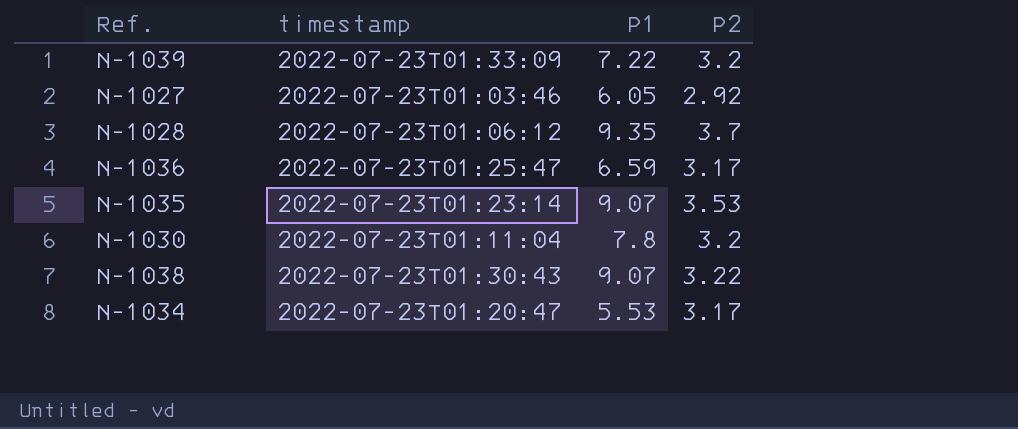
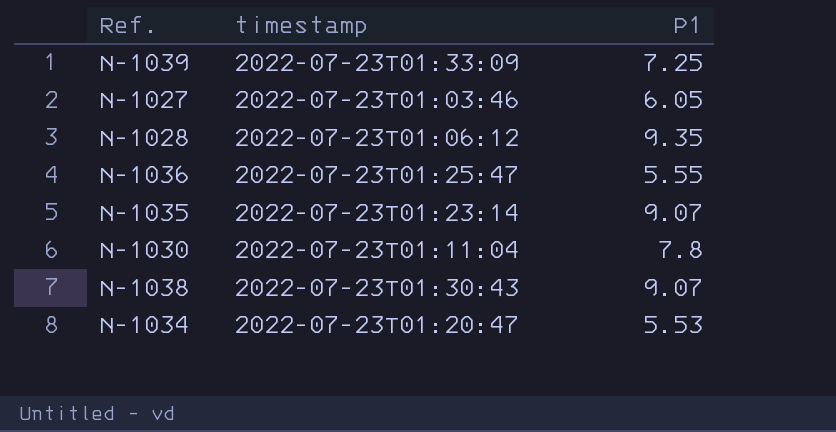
column P2 | position: 4 -> none
N-1039 | P1: 7.22 -> 7.25
N-1036 | P1: 6.59 -> 5.55

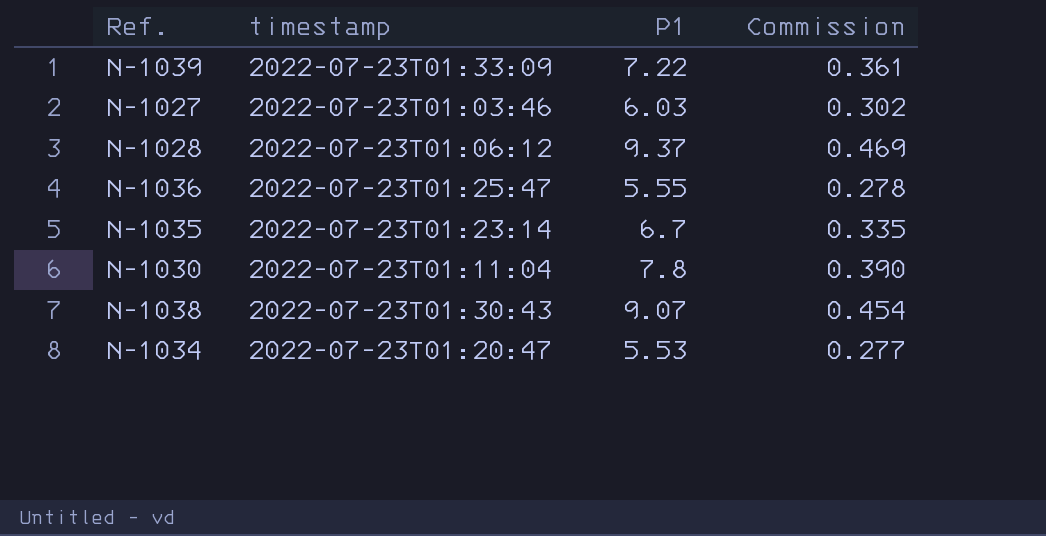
column Commission | formula: none -> [P1] * 0.05
N-1039 | P1: 7.25 -> 7.22
N-1027 | P1: 6.05 -> 6.03
N-1028 | P1: 9.35 -> 9.37
N-1035 | P1: 9.07 -> 6.7

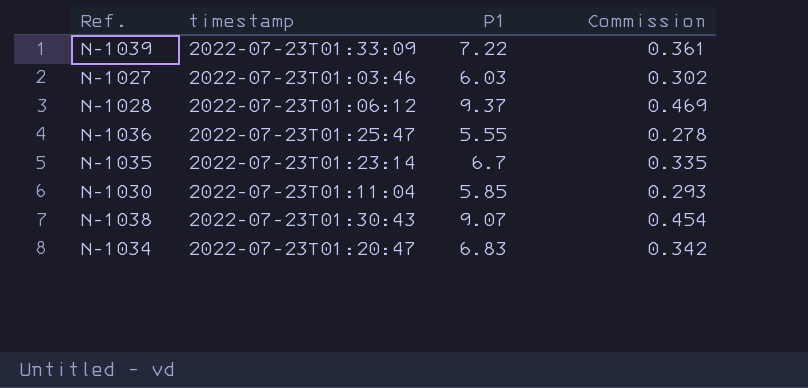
N-1030 | P1: 7.8 -> 5.85
N-1030 | Commission: 0.390 -> 0.293
N-1034 | P1: 5.53 -> 6.83
N-1034 | Commission: 0.277 -> 0.342

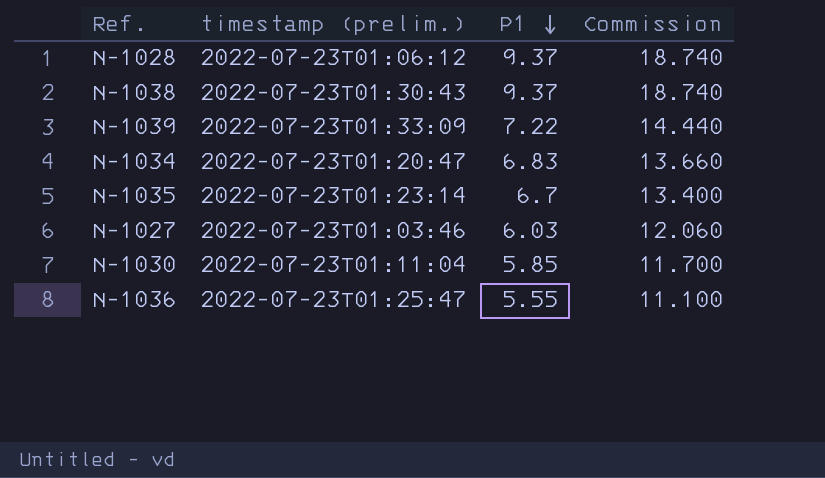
row order: none -> P1 descending
column name: timestamp -> timestamp (prelim.)
column Commission | formula: [P1] * 0.05 -> [P1] * 2
N-1038 | P1: 9.07 -> 9.37

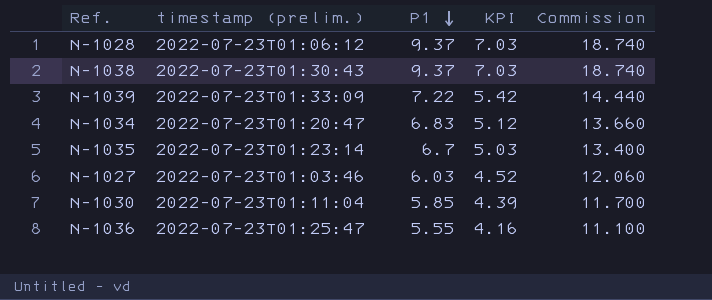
column KPI | formula: none -> [P1] * 0.75

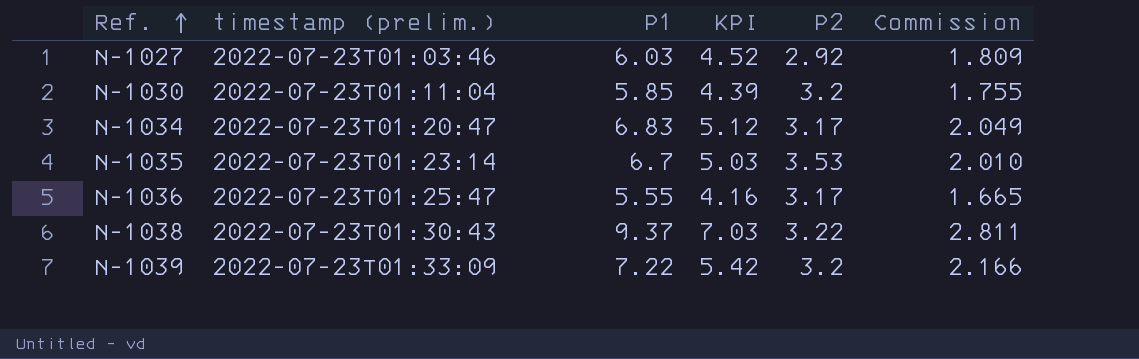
row order: P1 descending -> Ref. ascending
column P2 | position: none -> 5
column Commission | formula: [P1] * 2 -> [P1] * 0.3
row N-1028: 2022-07-23T01:06:12 | 9.37 | 7.03 | 18.740 -> none

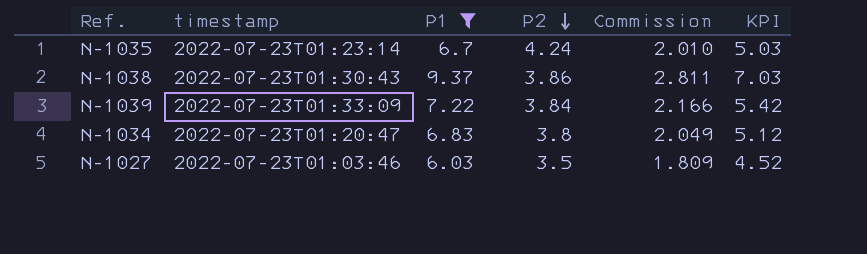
filter: none -> P1 >= 6.03
row order: Ref. ascending -> P2 descending
column name: timestamp (prelim.) -> timestamp
column KPI | position: 4 -> 6
N-1035 | P2: 3.53 -> 4.24
N-1038 | P2: 3.22 -> 3.86
N-1039 | P2: 3.2 -> 3.84
N-1034 | P2: 3.17 -> 3.8
N-1027 | P2: 2.92 -> 3.5

